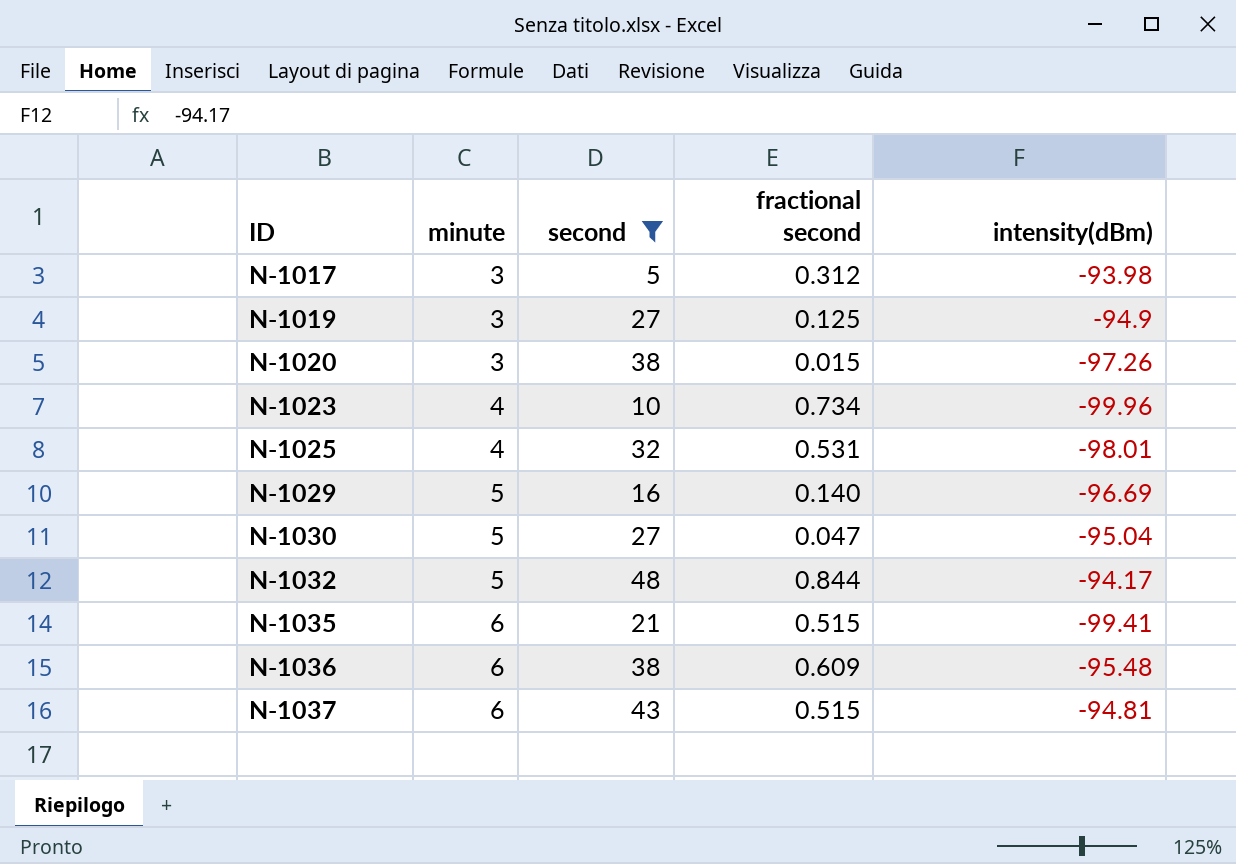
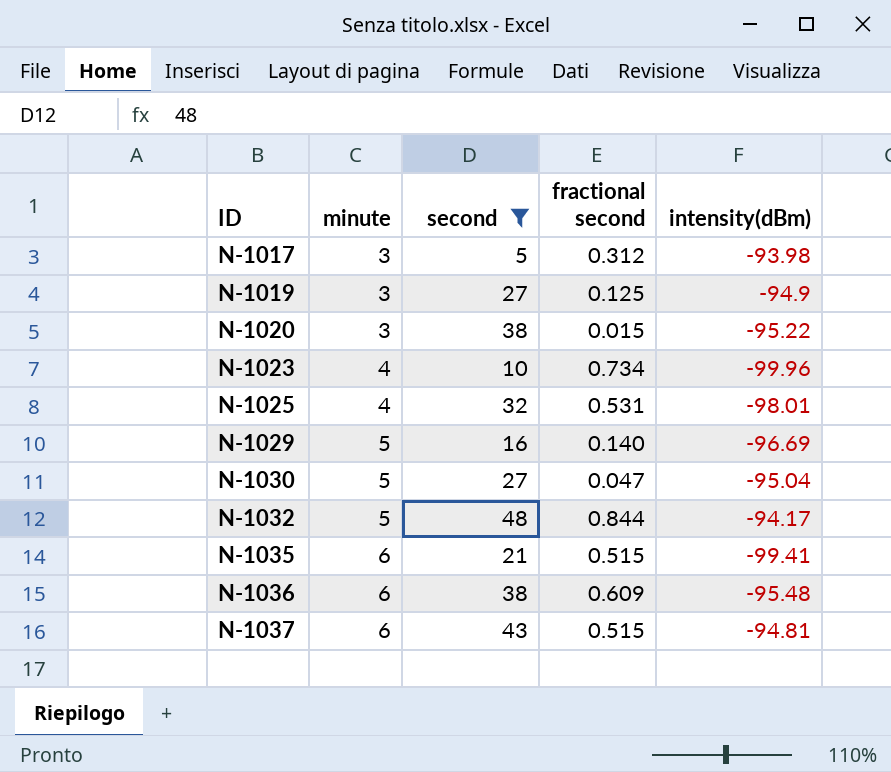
N-1020 | intensity(dBm): -97.26 -> -95.22

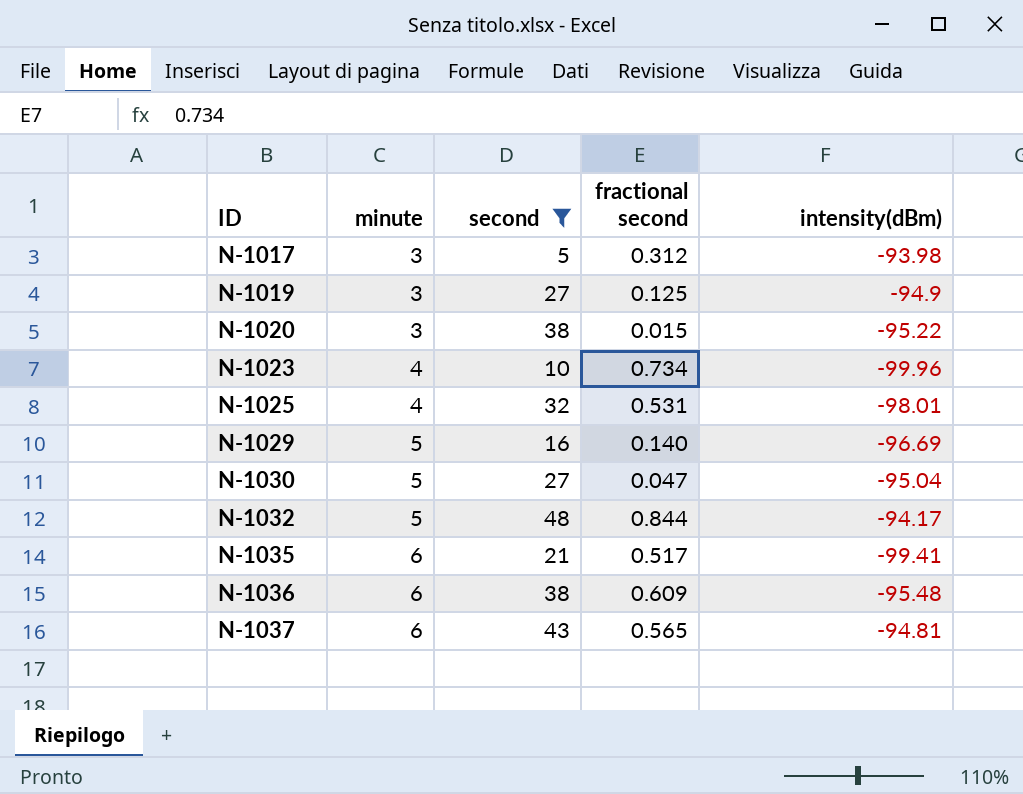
N-1035 | fractional second: 0.515 -> 0.517
N-1037 | fractional second: 0.515 -> 0.565

